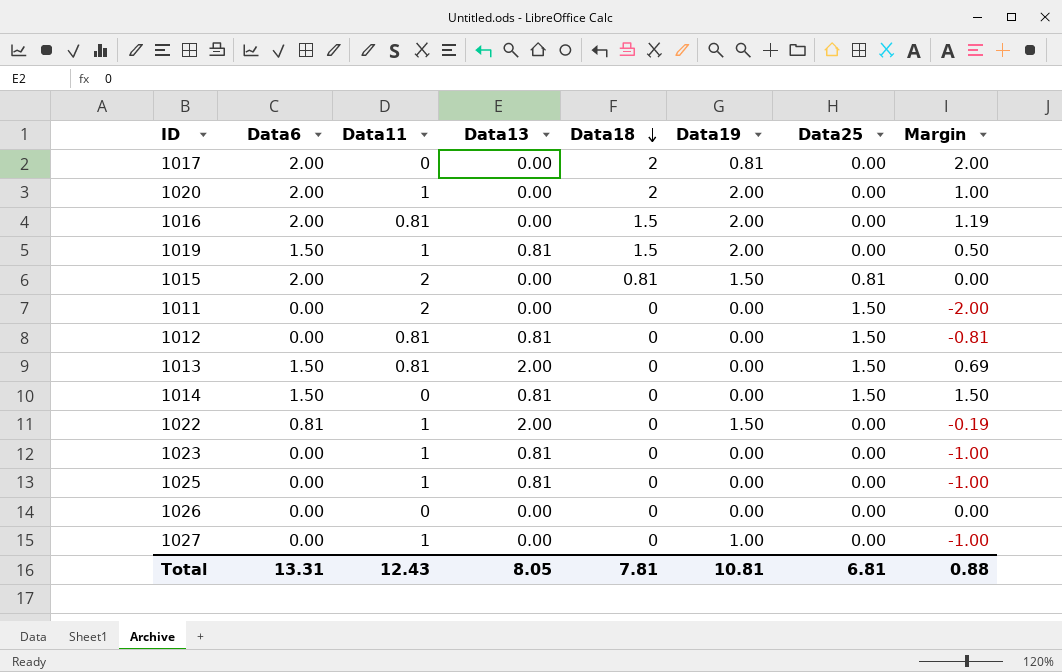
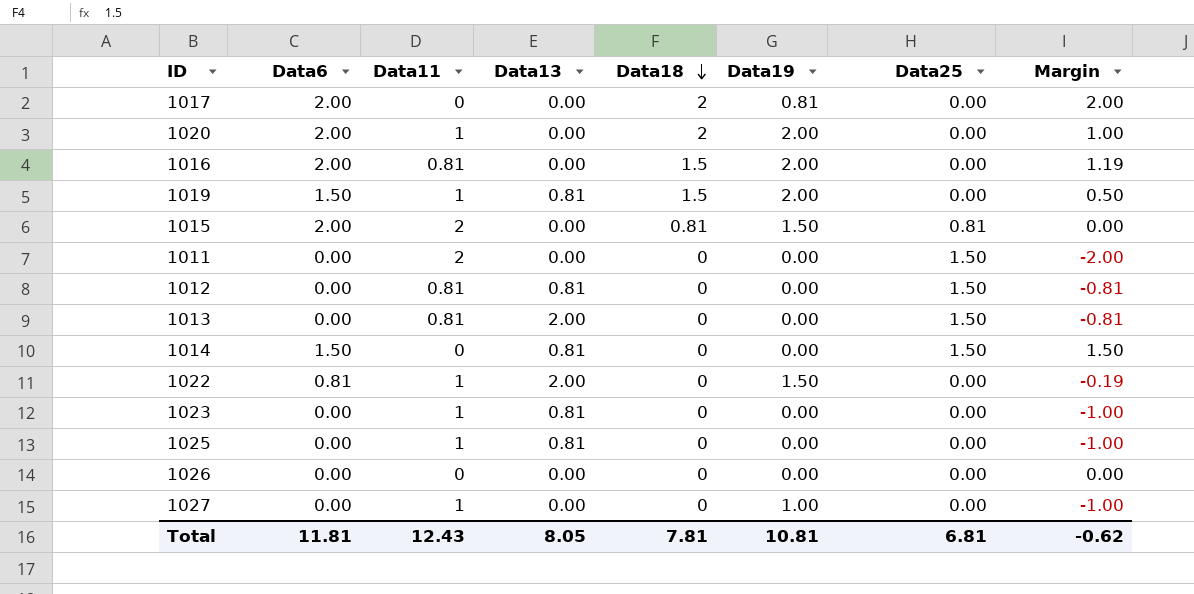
1013 | Data6: 1.50 -> 0.00
1013 | Margin: 0.69 -> -0.81
Total | Data6: 13.31 -> 11.81
Total | Margin: 0.88 -> -0.62

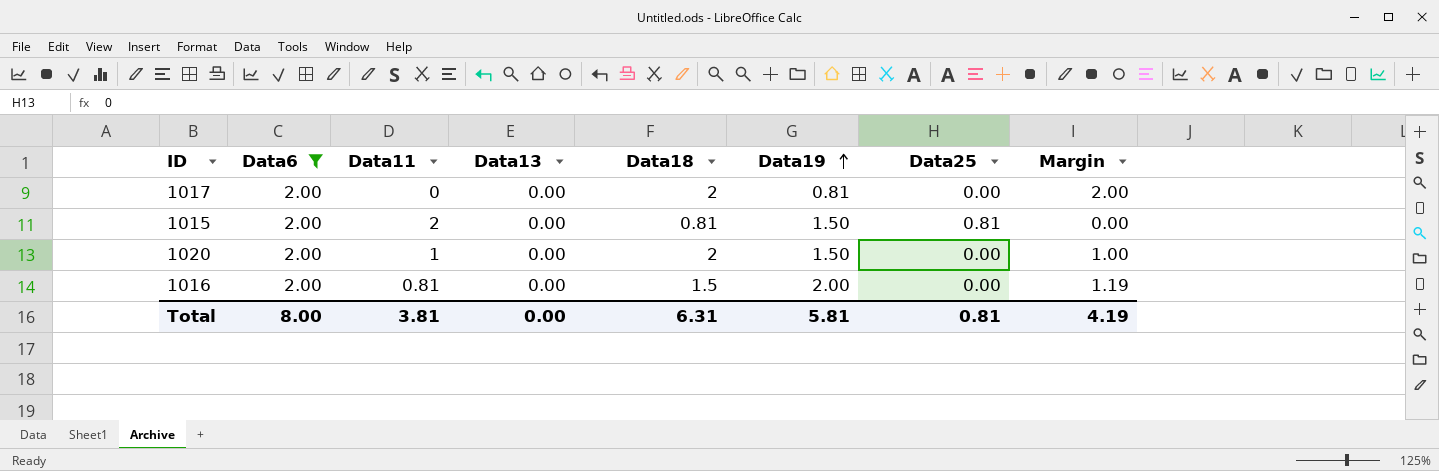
filter: none -> Data6 = 2.00
row order: Data18 descending -> Data19 ascending
1020 | Data19: 2.00 -> 1.50
Total | Data6: 11.81 -> 8.00
Total | Data11: 12.43 -> 3.81
Total | Data13: 8.05 -> 0.00
Total | Data18: 7.81 -> 6.31
Total | Data19: 10.81 -> 5.81
Total | Data25: 6.81 -> 0.81
Total | Margin: -0.62 -> 4.19

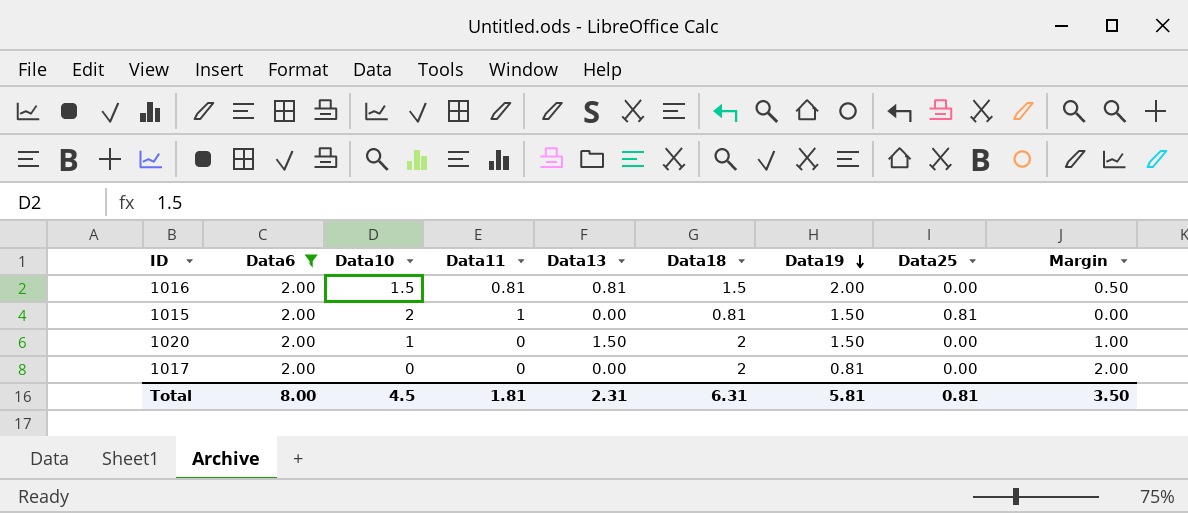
row order: Data19 ascending -> Data19 descending
column Data10 | position: none -> 3
column Margin | formula: [Data6] - [Data11] -> [Data6] - [Data10]
1016 | Data13: 0.00 -> 0.81
1015 | Data11: 2 -> 1
1020 | Data11: 1 -> 0
1020 | Data13: 0.00 -> 1.50
Total | Data11: 3.81 -> 1.81
Total | Data13: 0.00 -> 2.31
Total | Margin: 4.19 -> 3.50

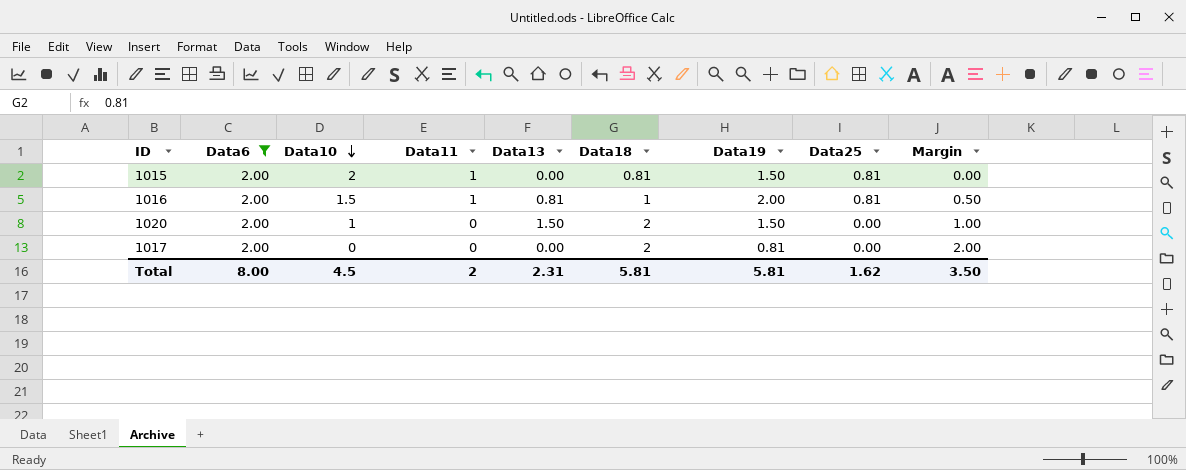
row order: Data19 descending -> Data10 descending
1016 | Data11: 0.81 -> 1
1016 | Data18: 1.5 -> 1
1016 | Data25: 0.00 -> 0.81
Total | Data11: 1.81 -> 2
Total | Data18: 6.31 -> 5.81
Total | Data25: 0.81 -> 1.62

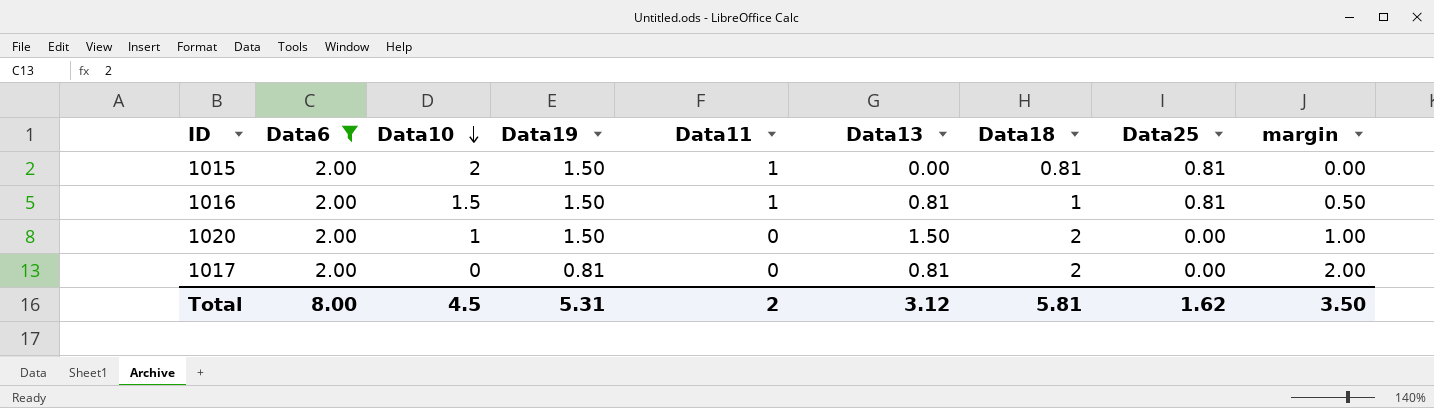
column Data19 | position: 7 -> 4
column name: Margin -> margin
1016 | Data19: 2.00 -> 1.50
1017 | Data13: 0.00 -> 0.81
Total | Data19: 5.81 -> 5.31
Total | Data13: 2.31 -> 3.12

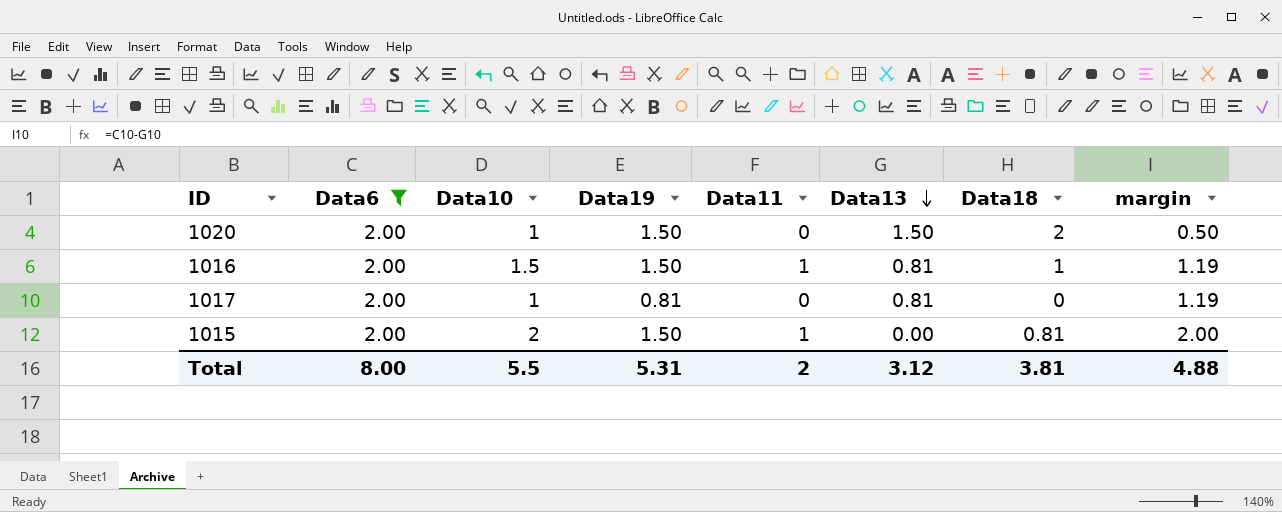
row order: Data10 descending -> Data13 descending
column Data25 | position: 8 -> none
column margin | formula: [Data6] - [Data10] -> [Data6] - [Data13]
1017 | Data10: 0 -> 1
1017 | Data18: 2 -> 0
Total | Data10: 4.5 -> 5.5
Total | Data18: 5.81 -> 3.81
Total | margin: 3.50 -> 4.88

